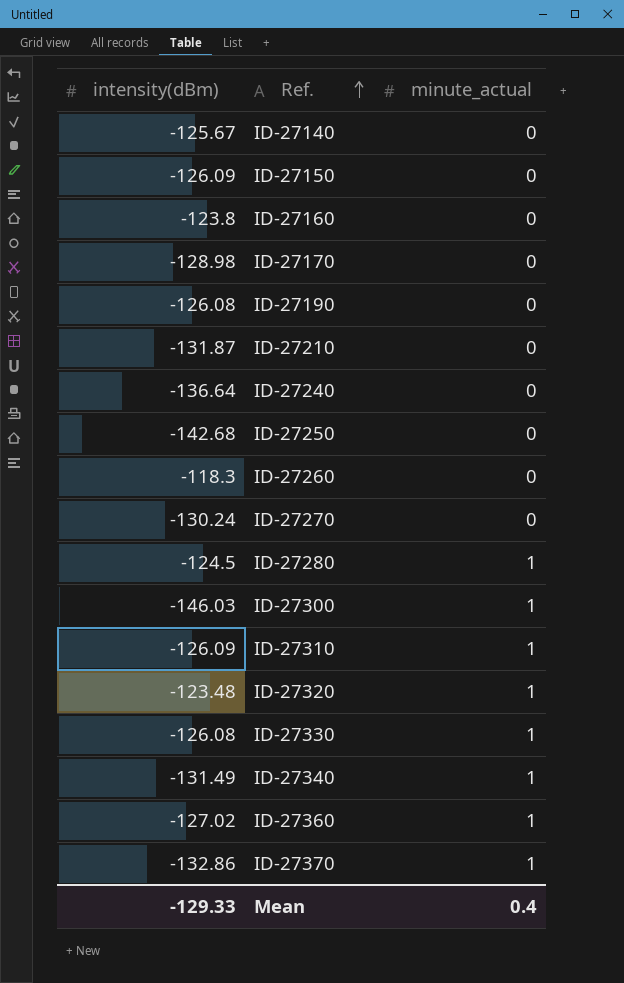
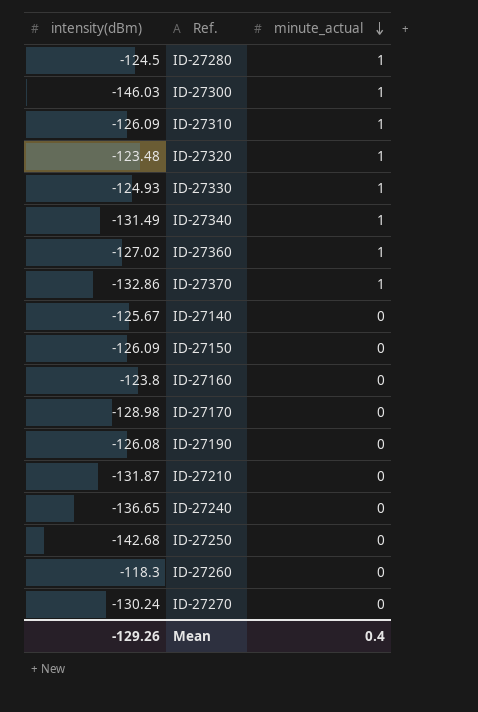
row order: Ref. ascending -> minute_actual descending
ID-27330 | intensity(dBm): -126.08 -> -124.93
ID-27240 | intensity(dBm): -136.64 -> -136.65
Mean | intensity(dBm): -129.33 -> -129.26

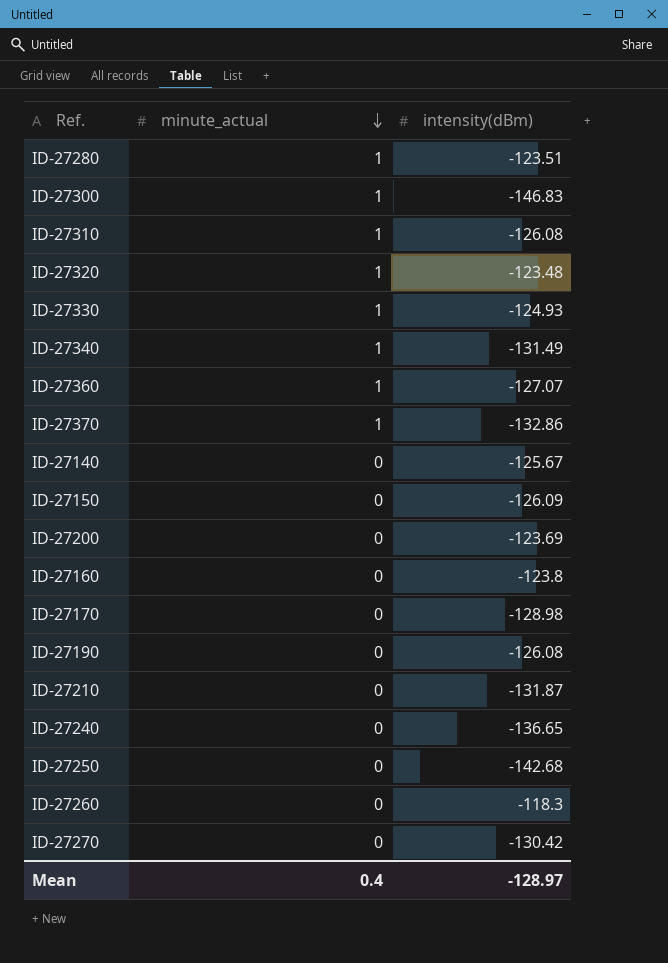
column intensity(dBm) | position: 1 -> 3
ID-27280 | intensity(dBm): -124.5 -> -123.51
ID-27300 | intensity(dBm): -146.03 -> -146.83
ID-27310 | intensity(dBm): -126.09 -> -126.08
ID-27360 | intensity(dBm): -127.02 -> -127.07
row ID-27200: none -> 0 | -123.69
ID-27270 | intensity(dBm): -130.24 -> -130.42
Mean | intensity(dBm): -129.26 -> -128.97

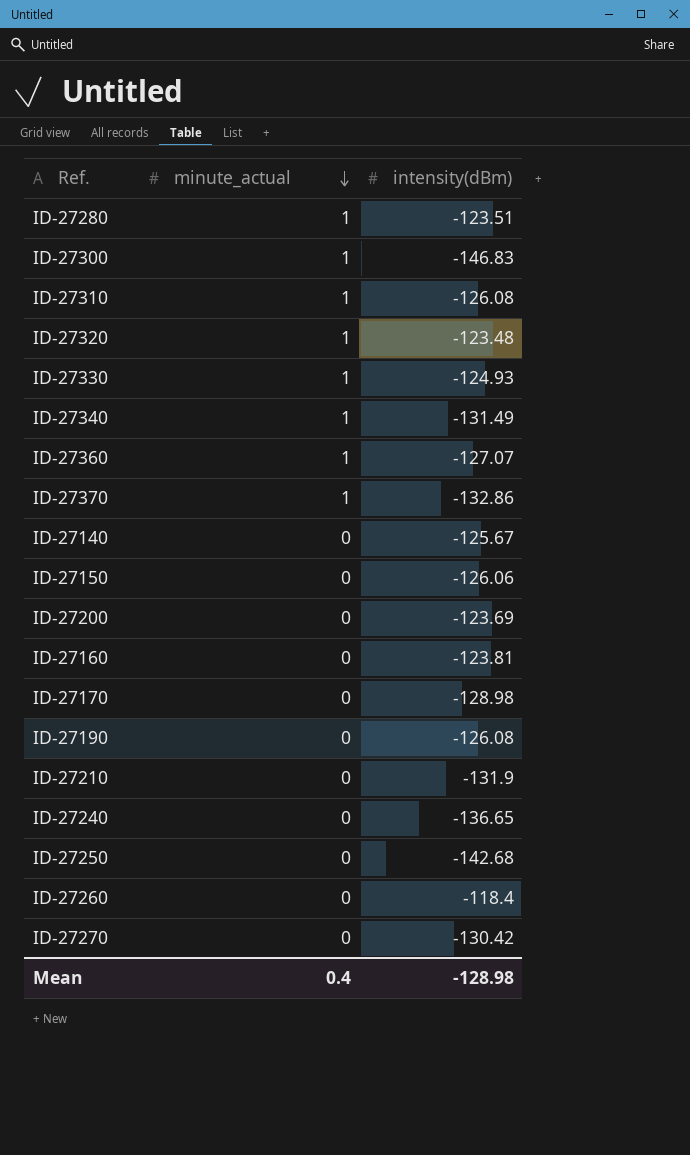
ID-27150 | intensity(dBm): -126.09 -> -126.06
ID-27160 | intensity(dBm): -123.8 -> -123.81
ID-27210 | intensity(dBm): -131.87 -> -131.9
ID-27260 | intensity(dBm): -118.3 -> -118.4
Mean | intensity(dBm): -128.97 -> -128.98

